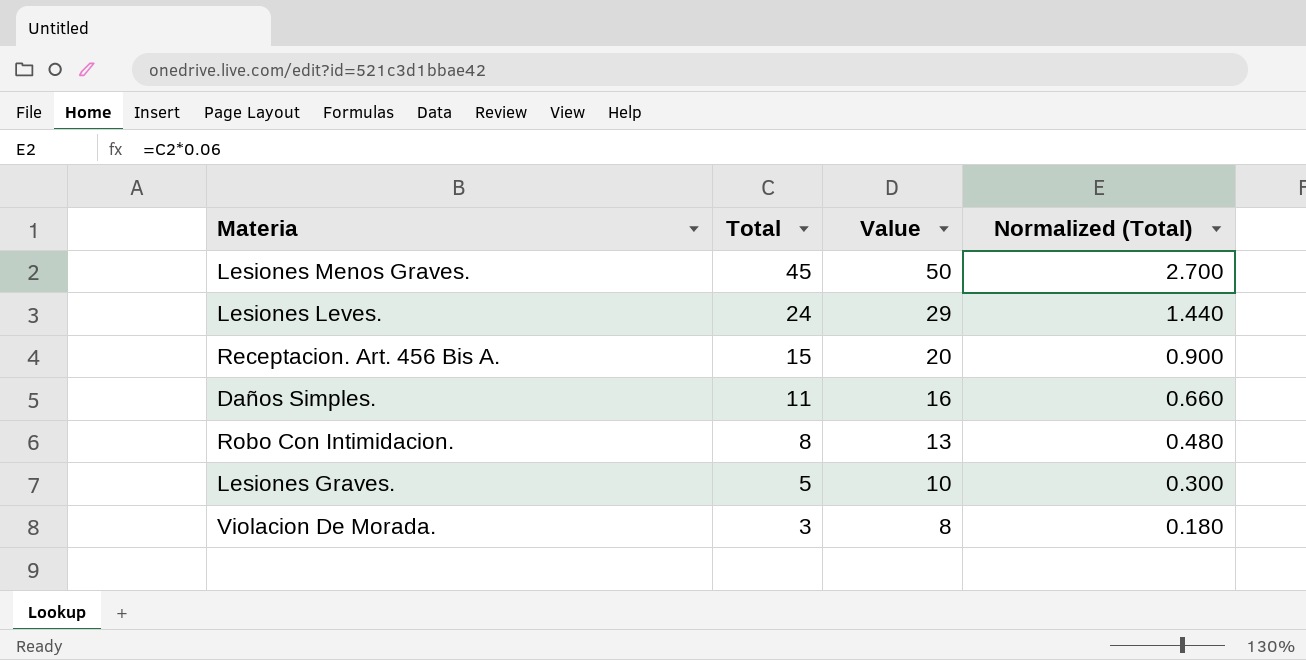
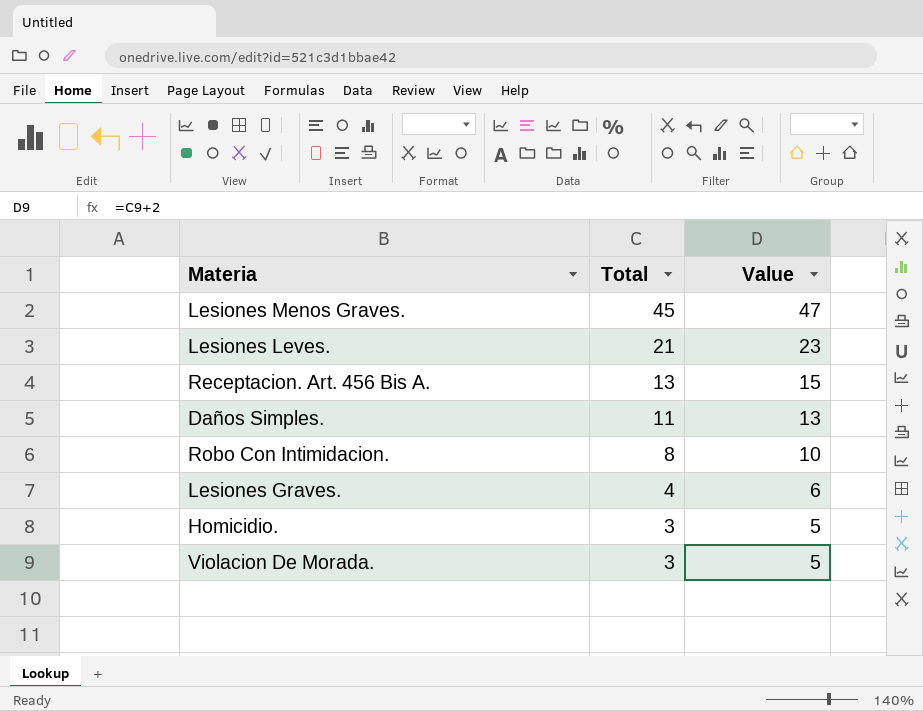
column Normalized (Total) | formula: [Total] * 0.06 -> none
column Value | formula: [Total] + 5 -> [Total] + 2
Lesiones Leves. | Total: 24 -> 21
Receptacion. Art. 456 Bis A. | Total: 15 -> 13
Lesiones Graves. | Total: 5 -> 4
row Homicidio.: none -> 3 | 5

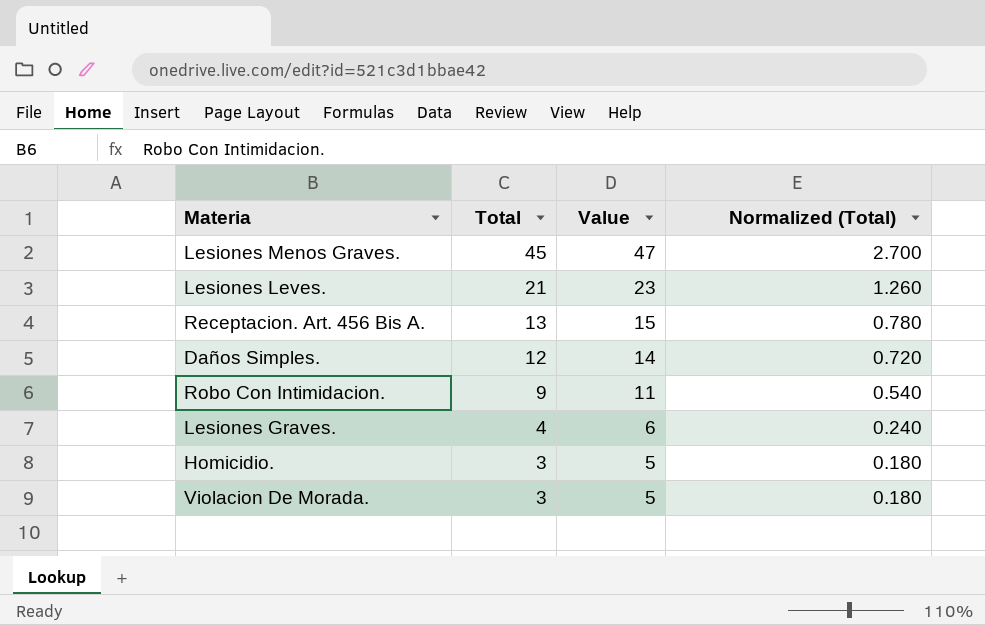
column Normalized (Total) | formula: none -> [Total] * 0.06
Daños Simples. | Total: 11 -> 12
Daños Simples. | Value: 13 -> 14
Robo Con Intimidacion. | Total: 8 -> 9
Robo Con Intimidacion. | Value: 10 -> 11

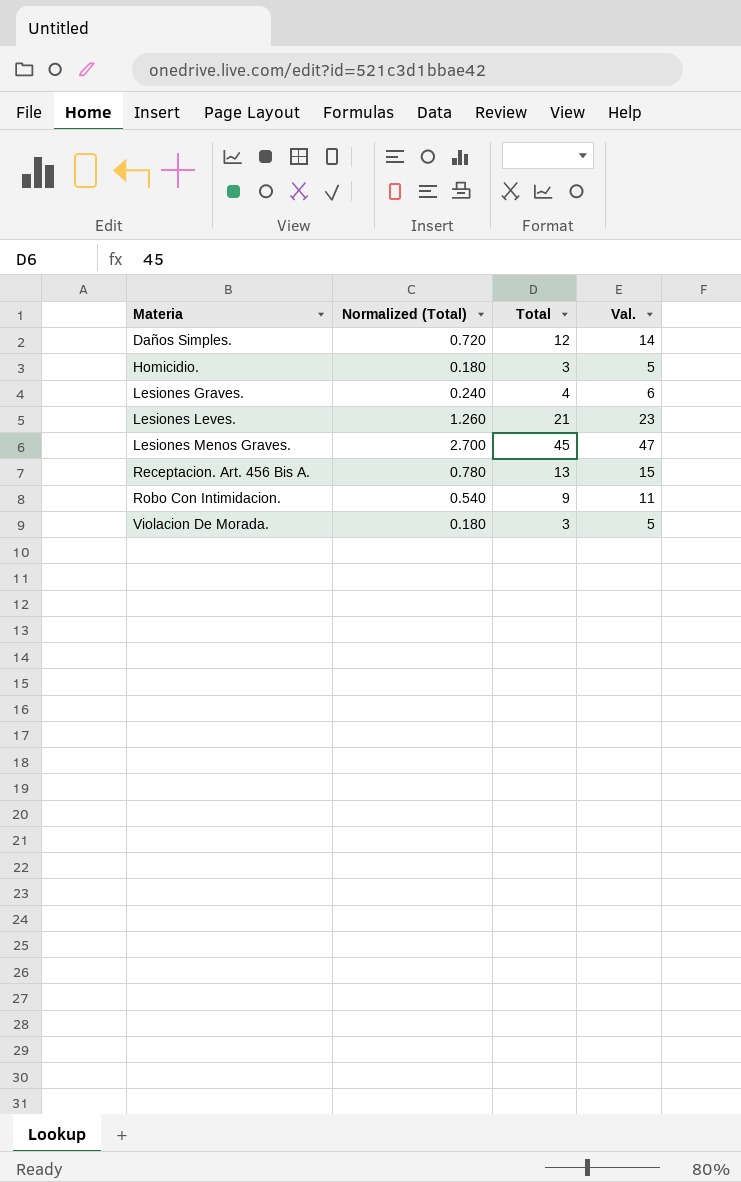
row order: Total descending -> Materia ascending
column Normalized (Total) | position: 4 -> 2
column name: Value -> Val.

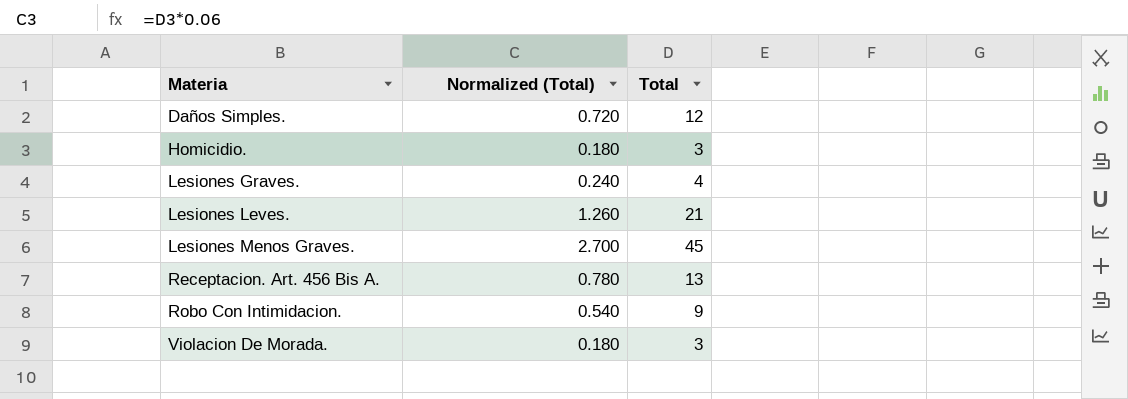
column Val. | formula: [Total] + 2 -> none

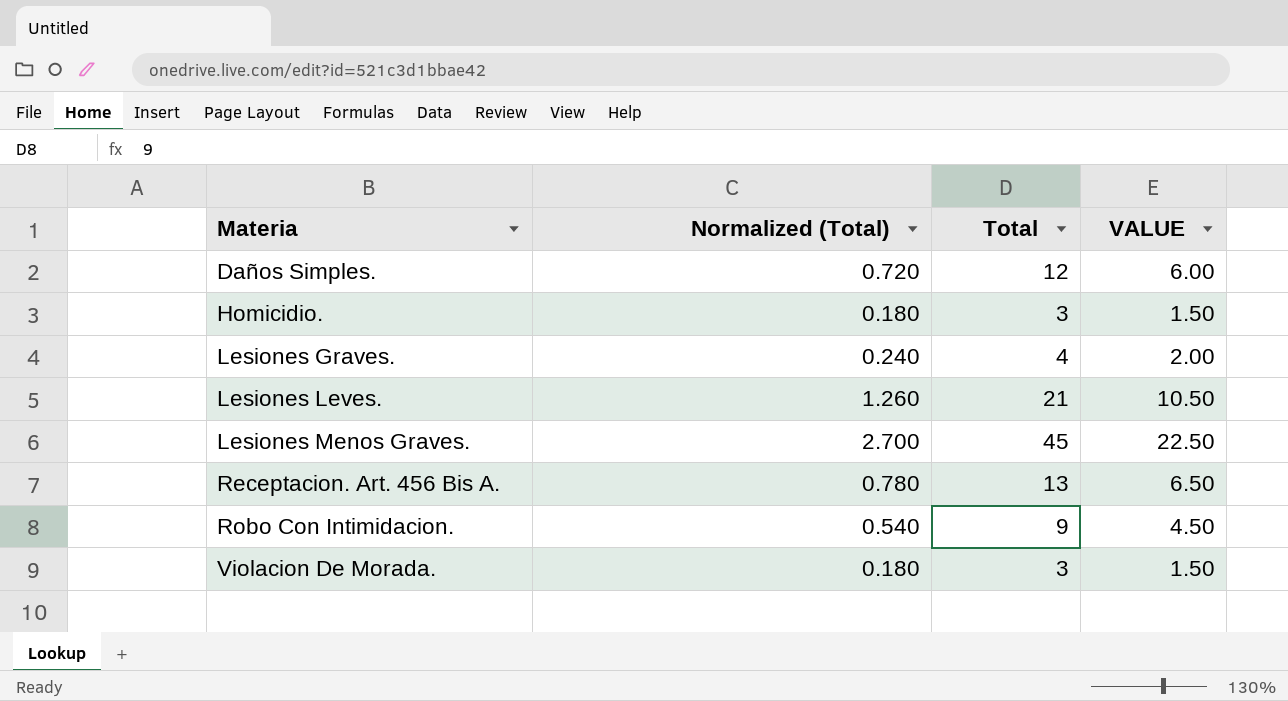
column VALUE | formula: none -> [Total] * 0.5

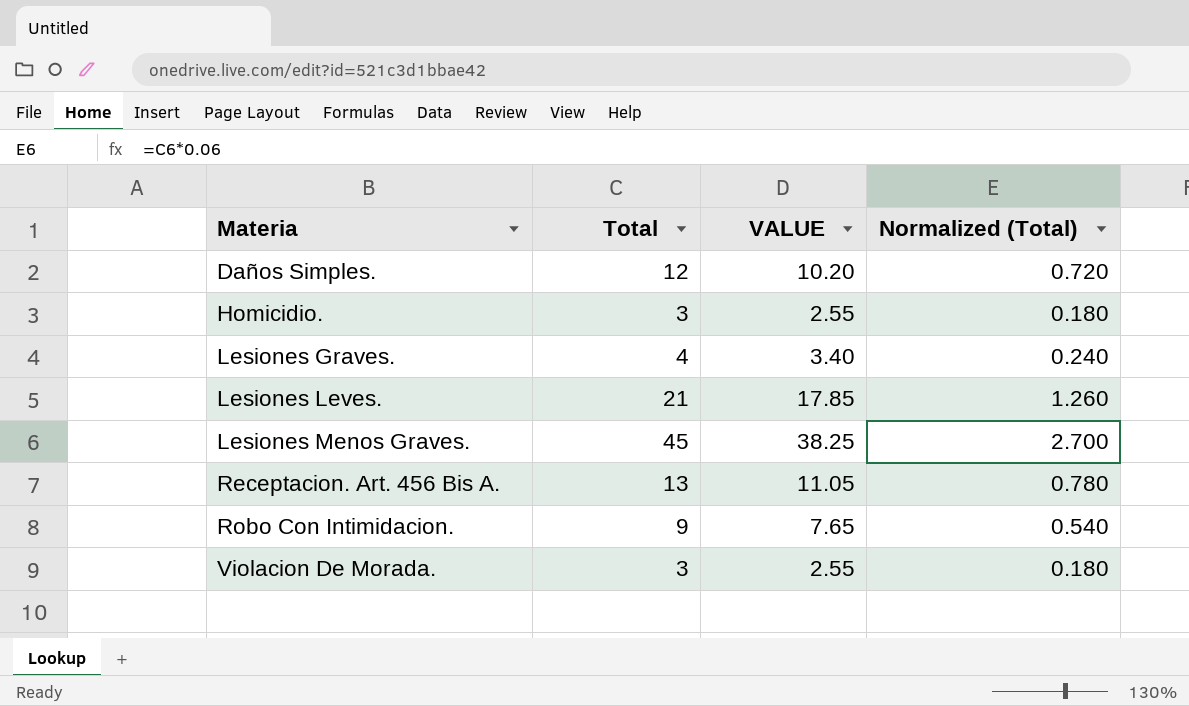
column VALUE | formula: [Total] * 0.5 -> [Total] * 0.85
column Normalized (Total) | position: 2 -> 4

